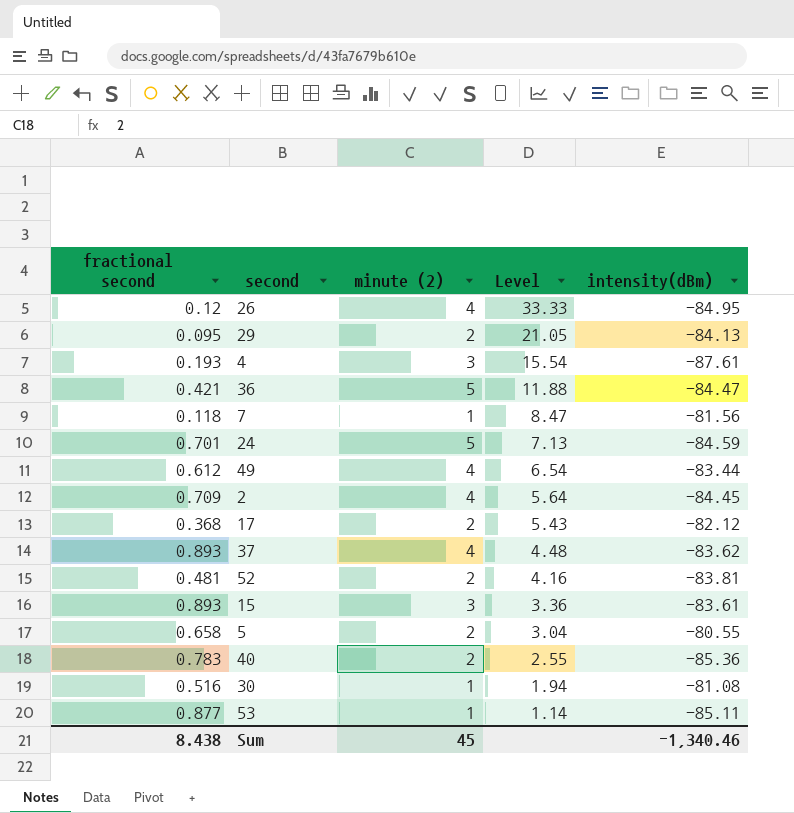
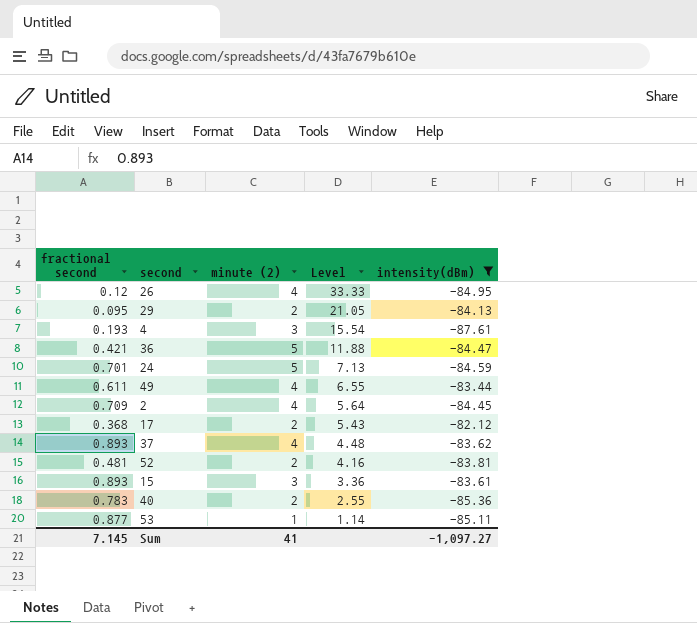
filter: none -> intensity(dBm) <= -82.12
49 | fractional second: 0.612 -> 0.611
49 | Level: 6.54 -> 6.55
Sum | fractional second: 8.438 -> 7.145
Sum | minute (2): 45 -> 41
Sum | intensity(dBm): -1,340.46 -> -1,097.27

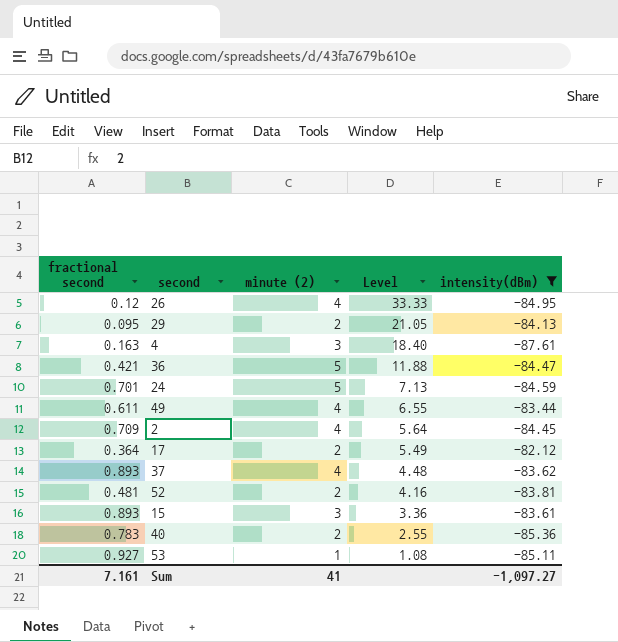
4 | fractional second: 0.193 -> 0.163
4 | Level: 15.54 -> 18.40
17 | fractional second: 0.368 -> 0.364
17 | Level: 5.43 -> 5.49
53 | fractional second: 0.877 -> 0.927
53 | Level: 1.14 -> 1.08
Sum | fractional second: 7.145 -> 7.161

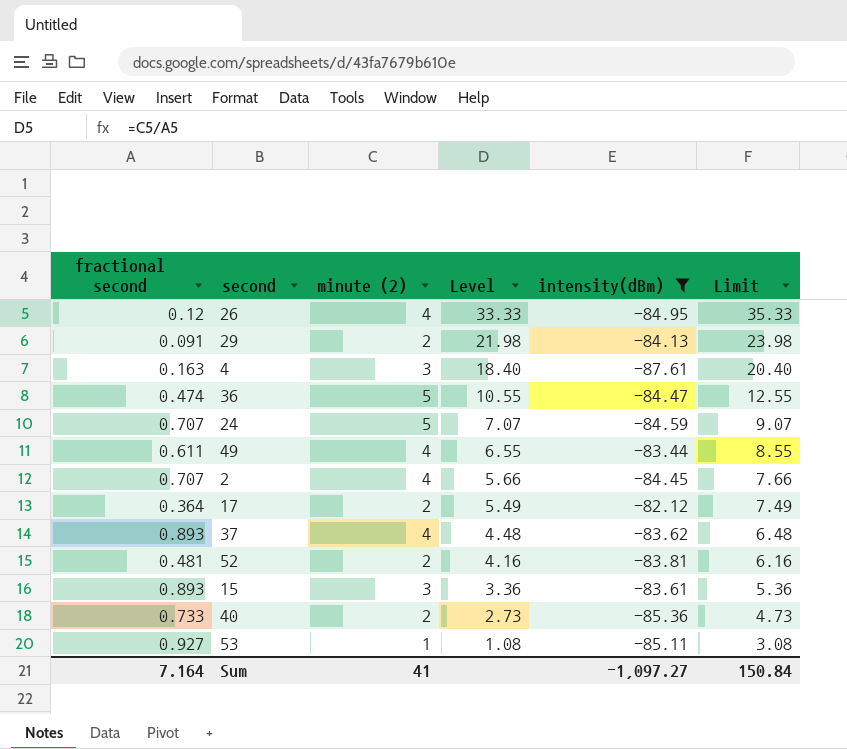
column Limit | formula: none -> [Level] + 2
29 | fractional second: 0.095 -> 0.091
29 | Level: 21.05 -> 21.98
36 | fractional second: 0.421 -> 0.474
36 | Level: 11.88 -> 10.55
24 | fractional second: 0.701 -> 0.707
24 | Level: 7.13 -> 7.07
2 | fractional second: 0.709 -> 0.707
2 | Level: 5.64 -> 5.66
40 | fractional second: 0.783 -> 0.733
40 | Level: 2.55 -> 2.73
Sum | fractional second: 7.161 -> 7.164

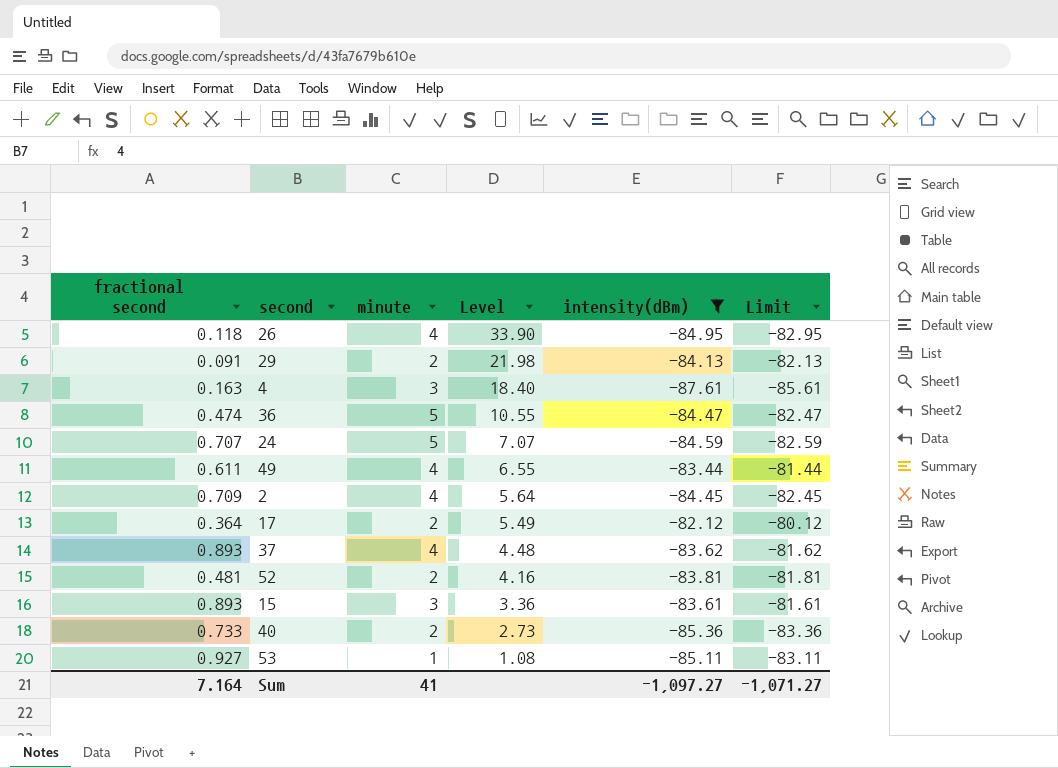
column name: minute (2) -> minute
column Limit | formula: [Level] + 2 -> [intensity(dBm)] + 2
26 | fractional second: 0.12 -> 0.118
26 | Level: 33.33 -> 33.90
2 | fractional second: 0.707 -> 0.709
2 | Level: 5.66 -> 5.64
Sum | Limit: 150.84 -> -1,071.27

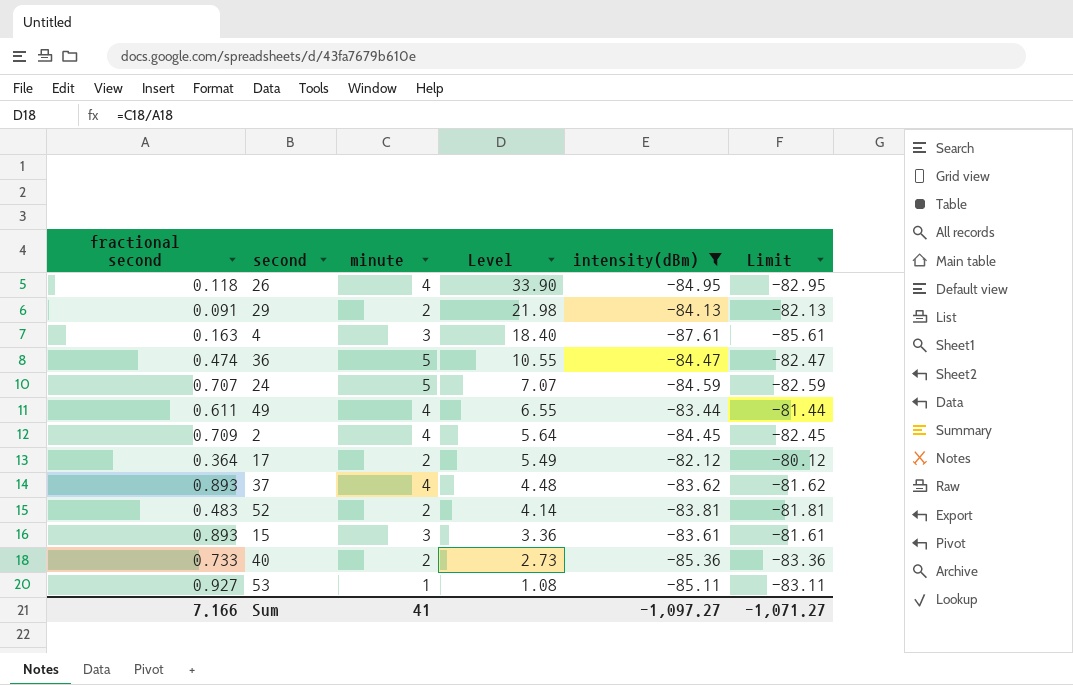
52 | fractional second: 0.481 -> 0.483
52 | Level: 4.16 -> 4.14
Sum | fractional second: 7.164 -> 7.166

